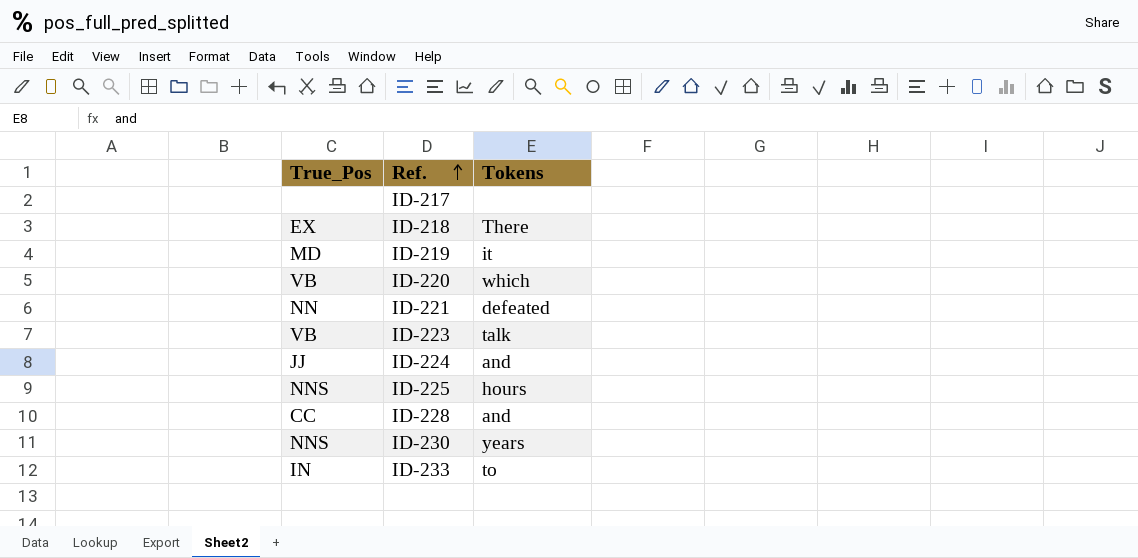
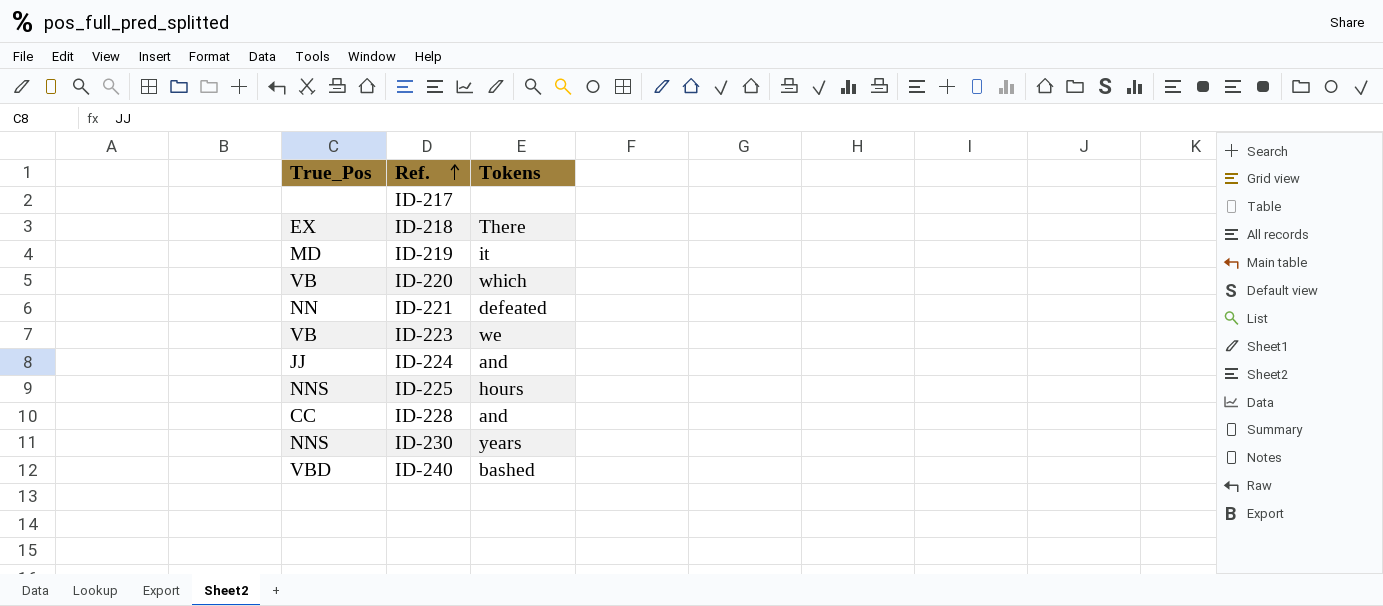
row ID-233: IN | to -> none
ID-223 | Tokens: talk -> we
row ID-240: none -> VBD | bashed

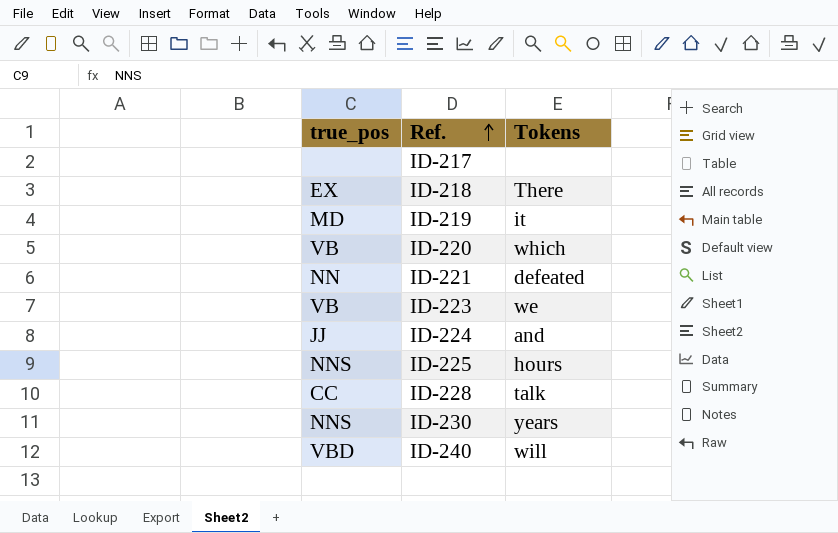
column name: True_Pos -> true_pos
ID-228 | Tokens: and -> talk
ID-240 | Tokens: bashed -> will

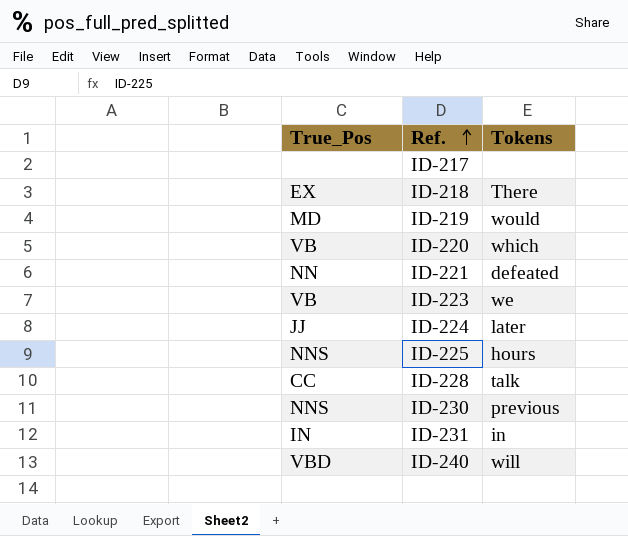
column name: true_pos -> True_Pos
ID-219 | Tokens: it -> would
ID-224 | Tokens: and -> later
ID-230 | Tokens: years -> previous
row ID-231: none -> IN | in

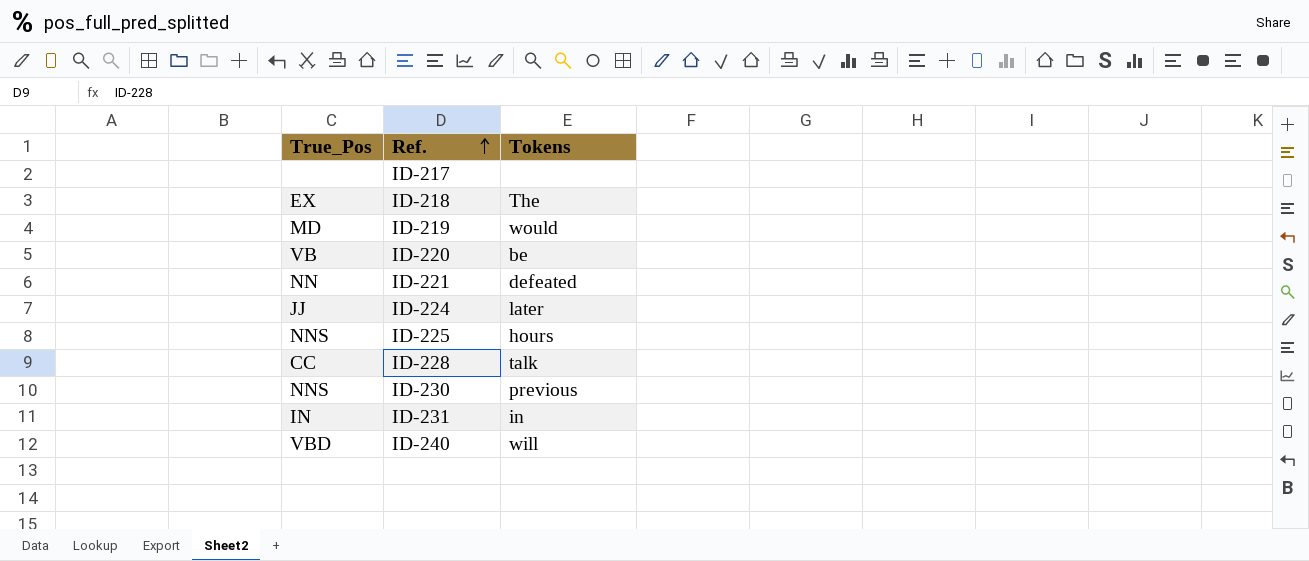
row ID-223: VB | we -> none
ID-218 | Tokens: There -> The
ID-220 | Tokens: which -> be

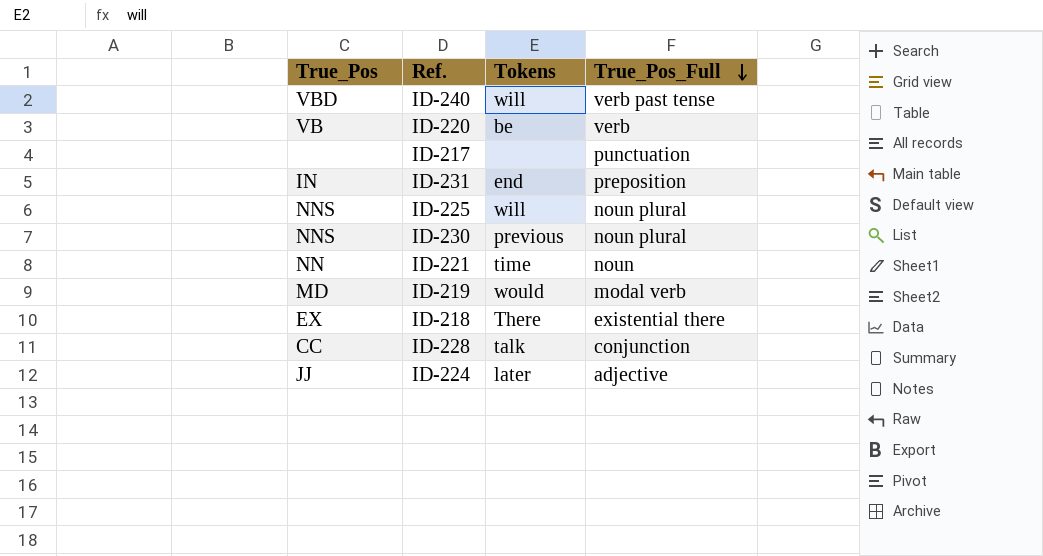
row order: Ref. ascending -> True_Pos_Full descending
column True_Pos_Full | position: none -> 4
ID-231 | Tokens: in -> end
ID-225 | Tokens: hours -> will
ID-221 | Tokens: defeated -> time
ID-218 | Tokens: The -> There

